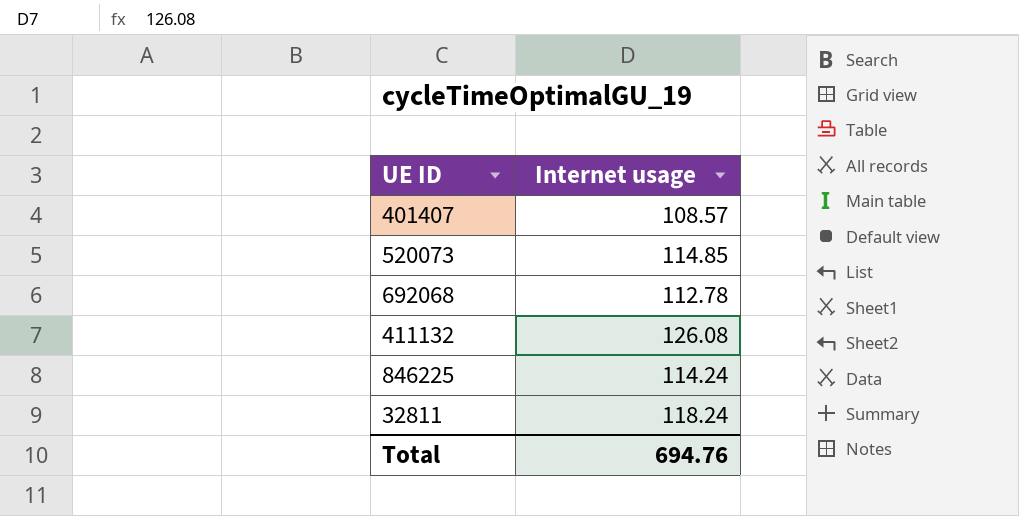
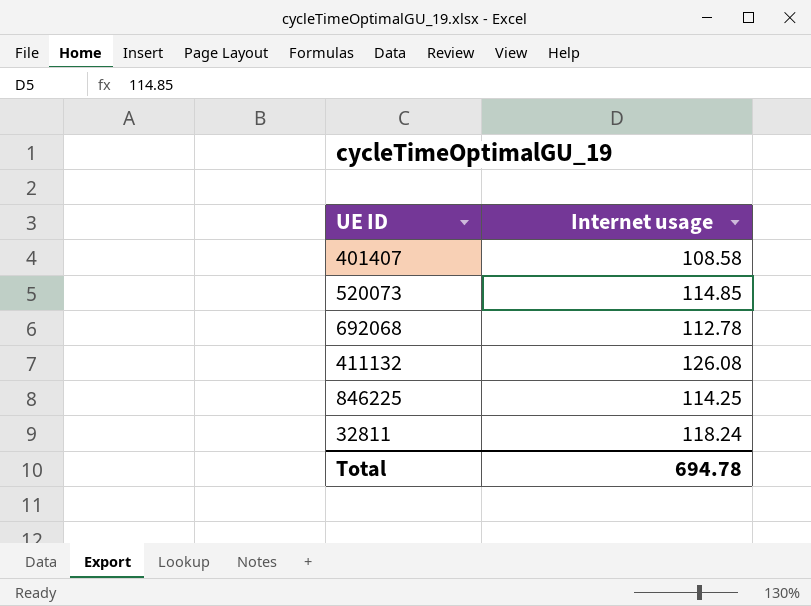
401407 | Internet usage: 108.57 -> 108.58
846225 | Internet usage: 114.24 -> 114.25
Total | Internet usage: 694.76 -> 694.78

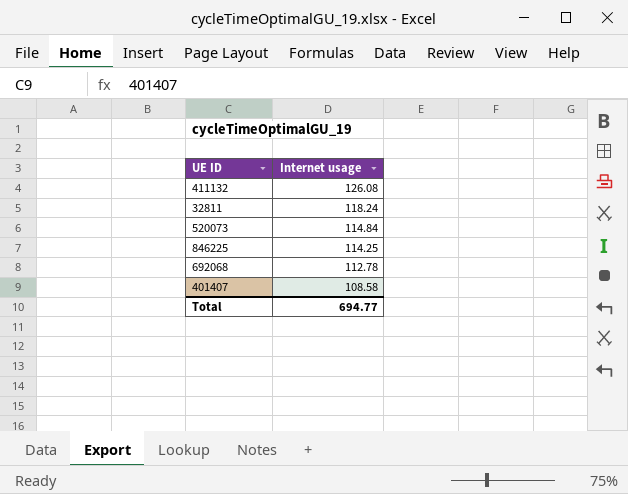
row order: none -> Internet usage descending
520073 | Internet usage: 114.85 -> 114.84
Total | Internet usage: 694.78 -> 694.77

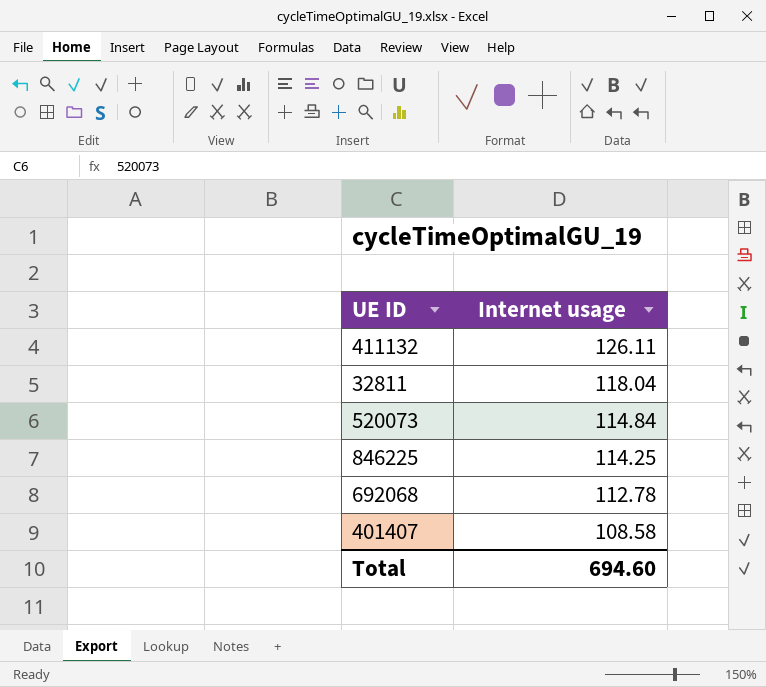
411132 | Internet usage: 126.08 -> 126.11
32811 | Internet usage: 118.24 -> 118.04
Total | Internet usage: 694.77 -> 694.60

